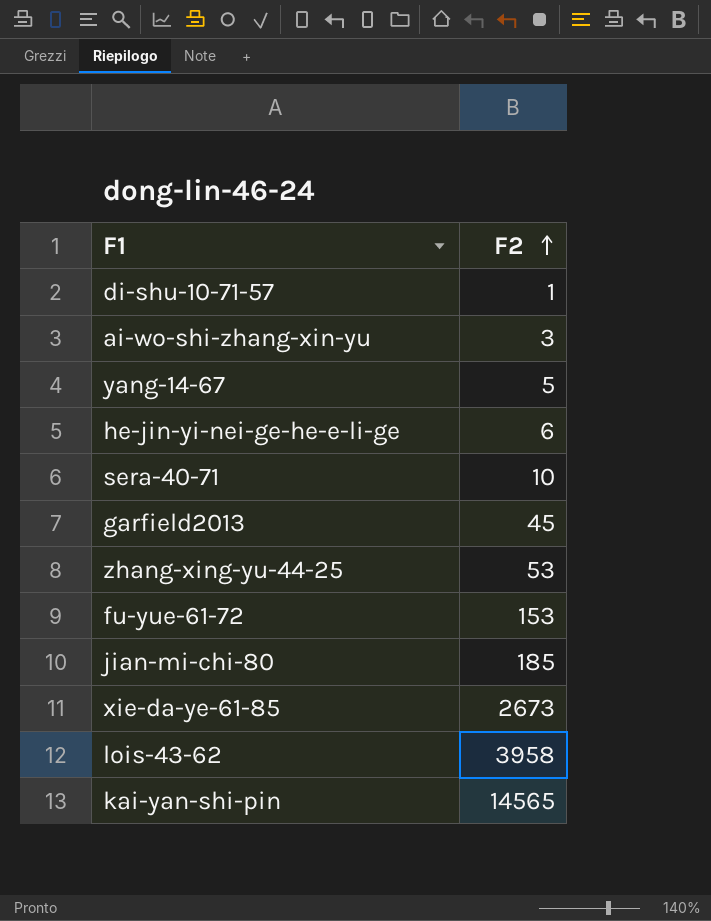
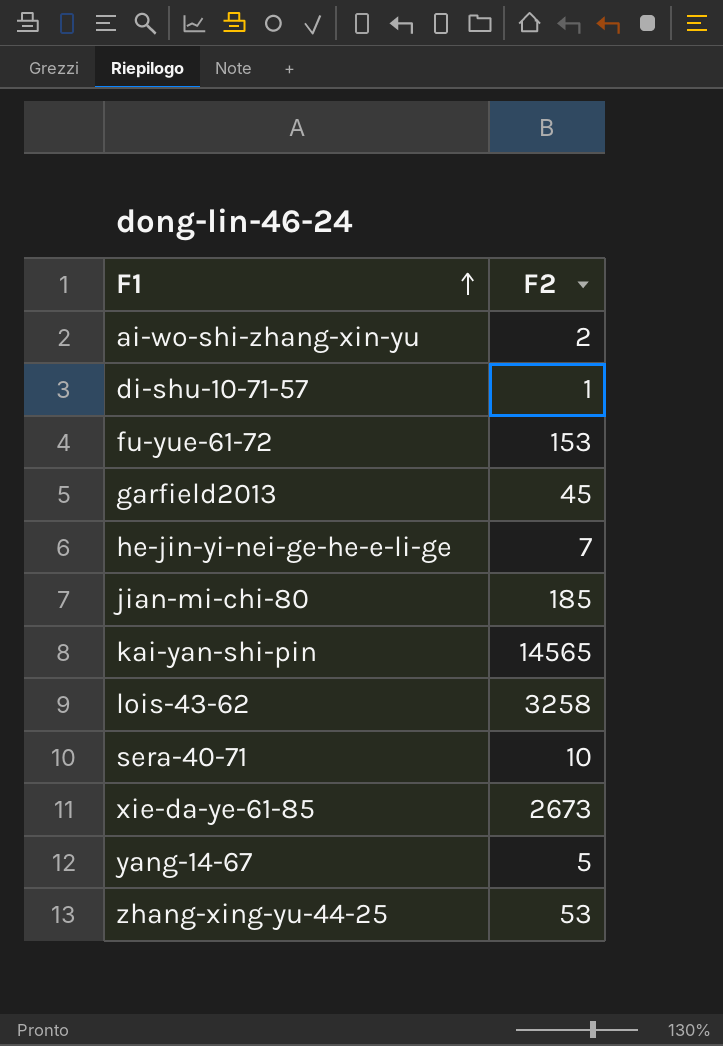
row order: F2 ascending -> F1 ascending
ai-wo-shi-zhang-xin-yu | F2: 3 -> 2
he-jin-yi-nei-ge-he-e-li-ge | F2: 6 -> 7
lois-43-62 | F2: 3958 -> 3258

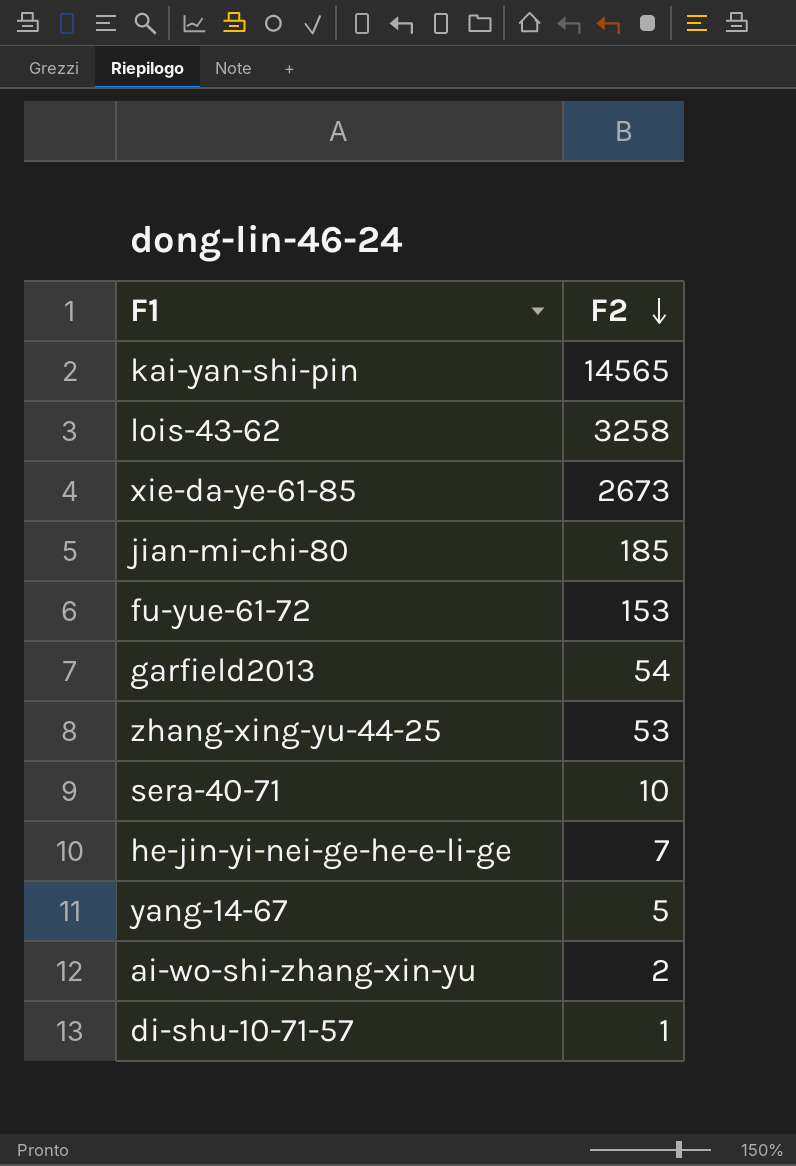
row order: F1 ascending -> F2 descending
garfield2013 | F2: 45 -> 54

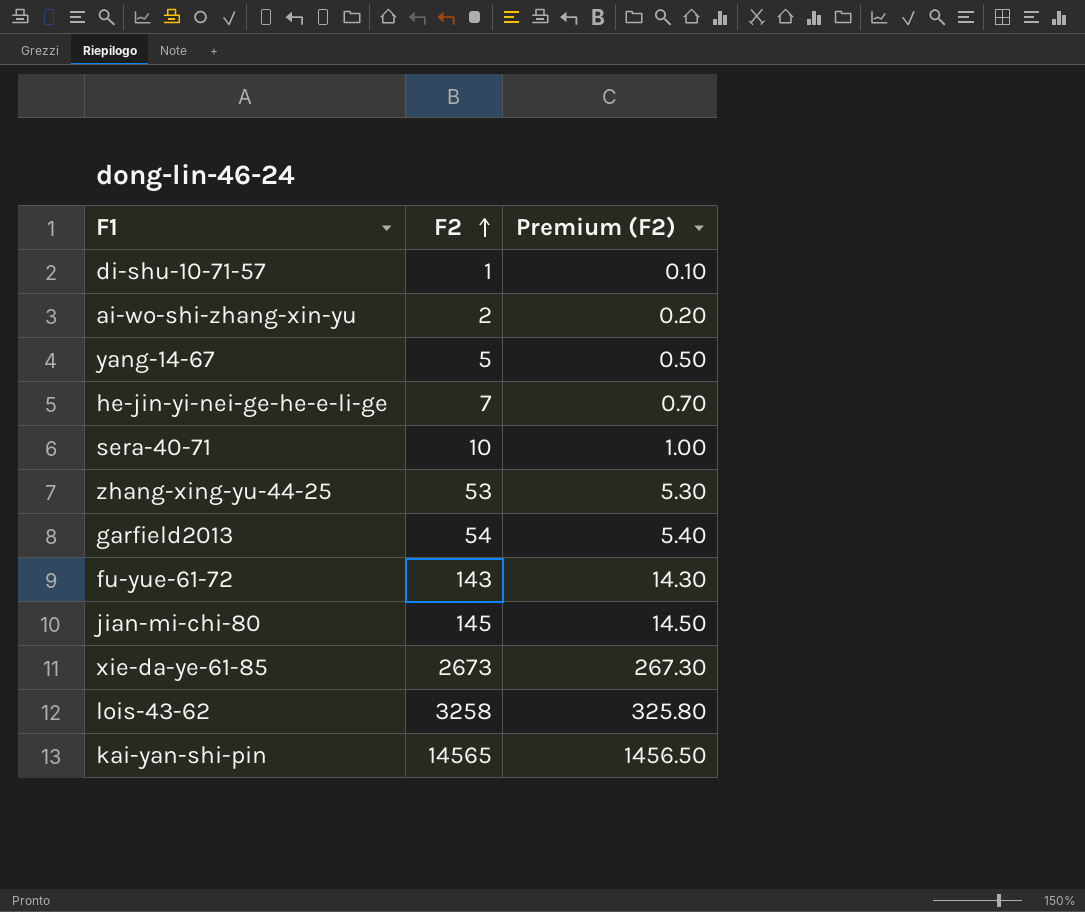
row order: F2 descending -> F2 ascending
column Premium (F2) | formula: none -> [F2] * 0.1
fu-yue-61-72 | F2: 153 -> 143
jian-mi-chi-80 | F2: 185 -> 145

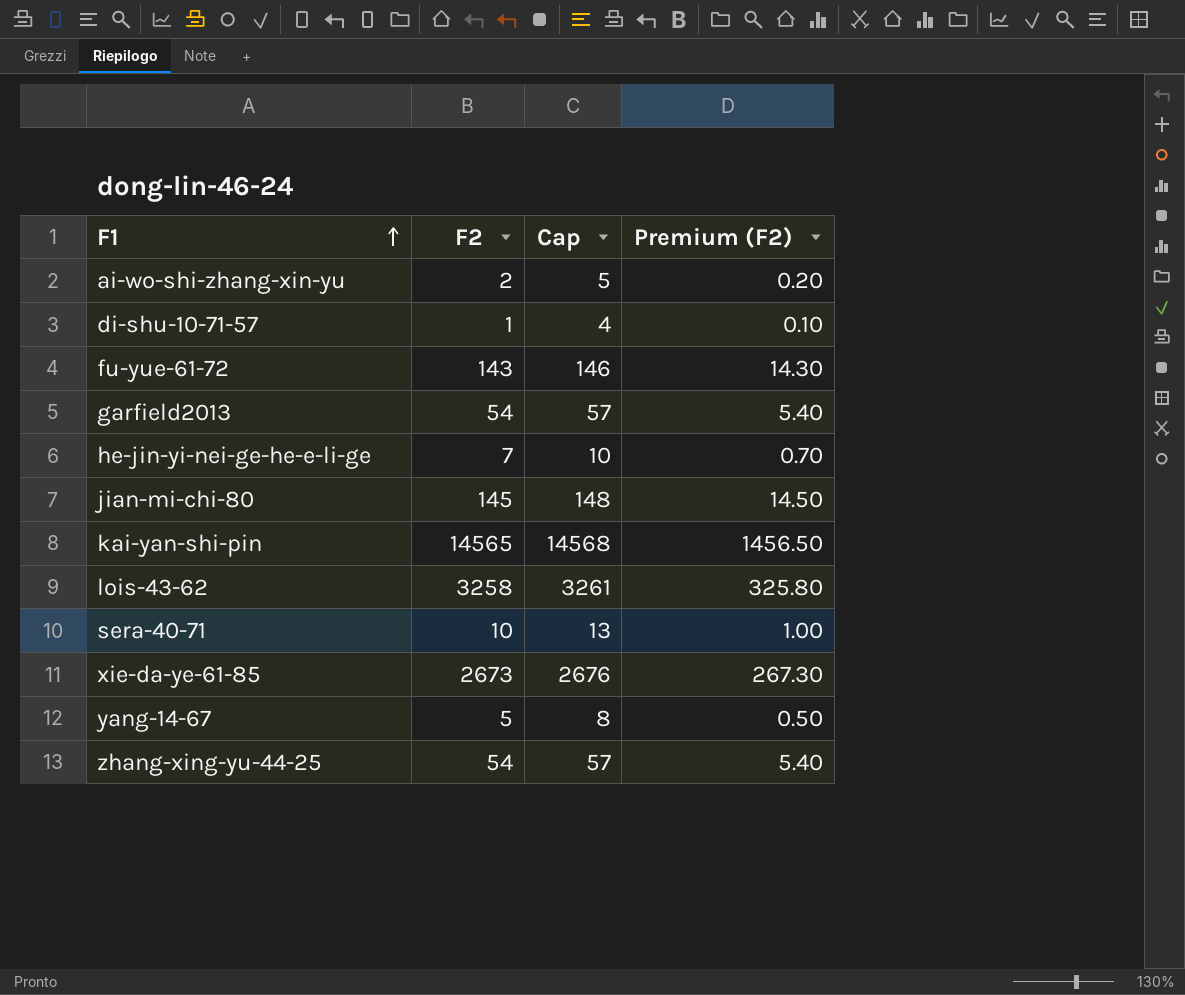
row order: F2 ascending -> F1 ascending
column Cap | formula: none -> [F2] + 3
zhang-xing-yu-44-25 | F2: 53 -> 54
zhang-xing-yu-44-25 | Premium (F2): 5.30 -> 5.40

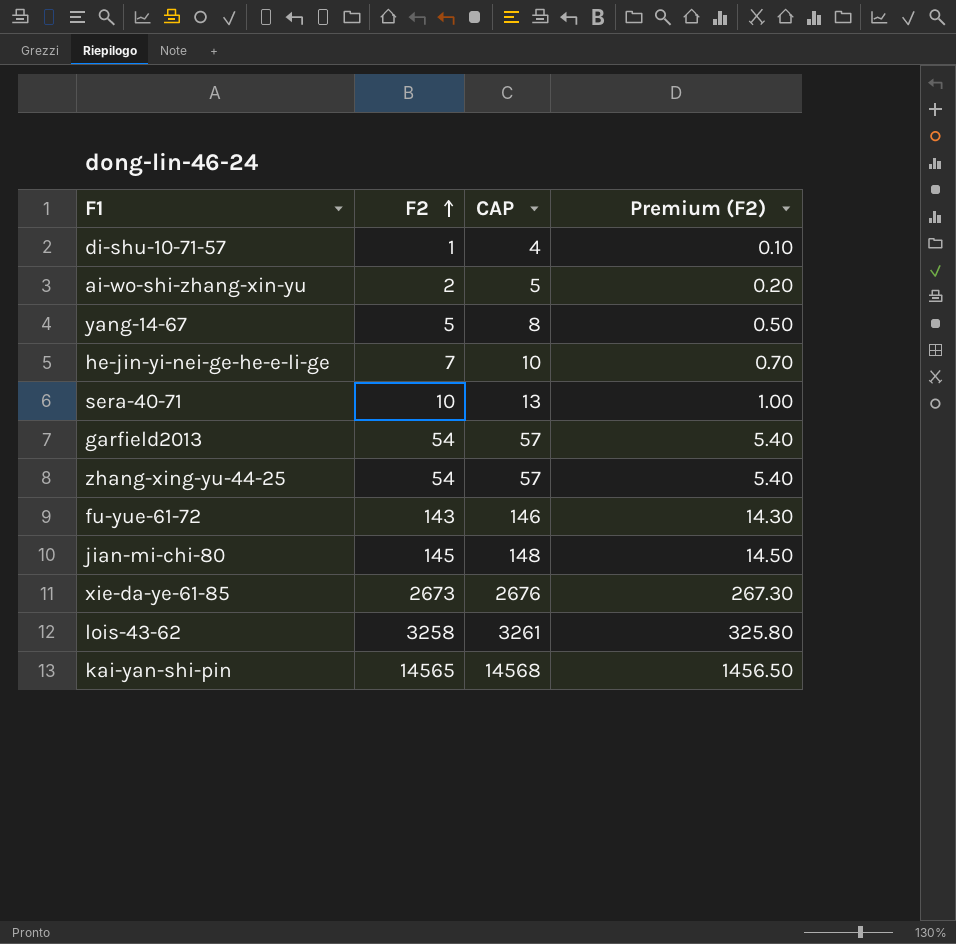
row order: F1 ascending -> F2 ascending
column name: Cap -> CAP

